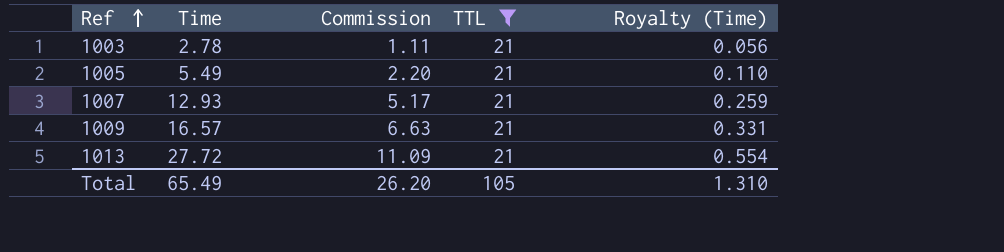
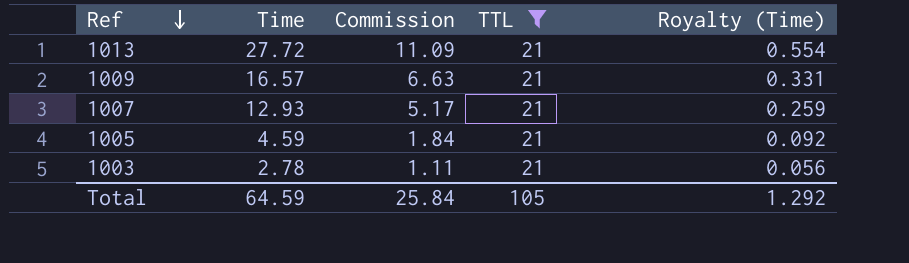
row order: Ref ascending -> Ref descending
1005 | Time: 5.49 -> 4.59
1005 | Commission: 2.20 -> 1.84
1005 | Royalty (Time): 0.110 -> 0.092
Total | Time: 65.49 -> 64.59
Total | Commission: 26.20 -> 25.84
Total | Royalty (Time): 1.310 -> 1.292

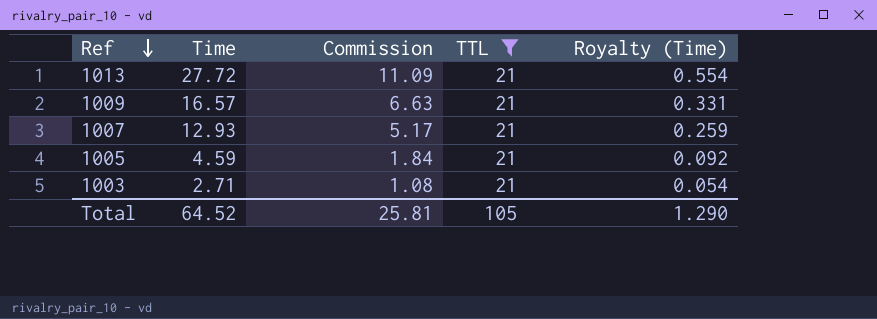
1003 | Time: 2.78 -> 2.71
1003 | Commission: 1.11 -> 1.08
1003 | Royalty (Time): 0.056 -> 0.054
Total | Time: 64.59 -> 64.52
Total | Commission: 25.84 -> 25.81
Total | Royalty (Time): 1.292 -> 1.290

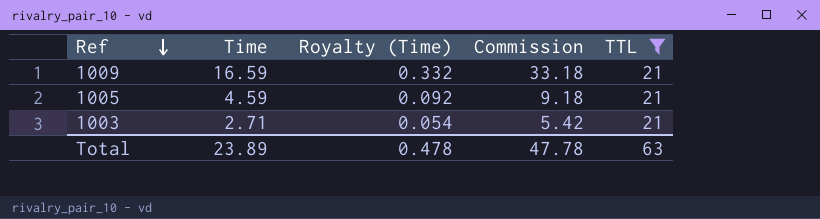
column Royalty (Time) | position: 5 -> 3
column Commission | formula: [Time] * 0.4 -> [Time] * 2
row 1013: 27.72 | 11.09 | 21 | 0.554 -> none
row 1007: 12.93 | 5.17 | 21 | 0.259 -> none
1009 | Time: 16.57 -> 16.59
1009 | Royalty (Time): 0.331 -> 0.332
Total | Time: 64.52 -> 23.89
Total | Royalty (Time): 1.290 -> 0.478
Total | Commission: 25.81 -> 47.78
Total | TTL: 105 -> 63

